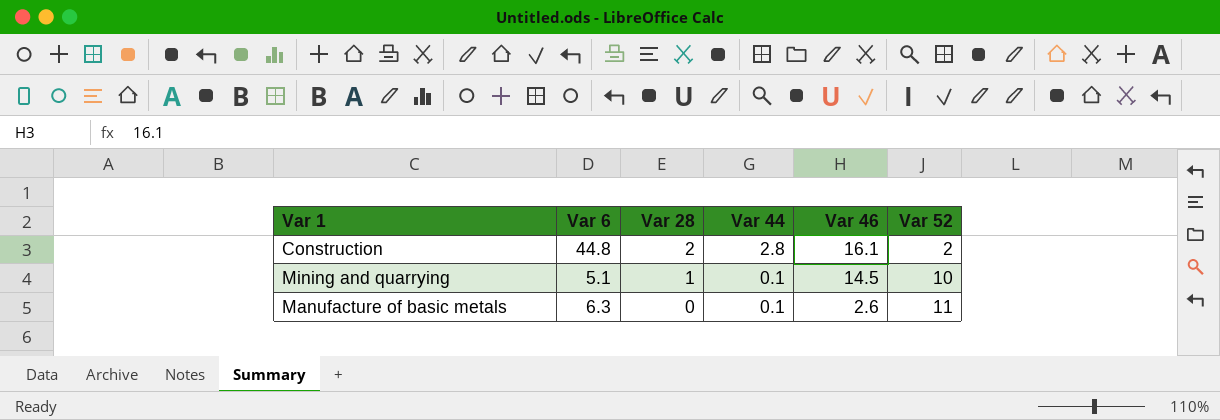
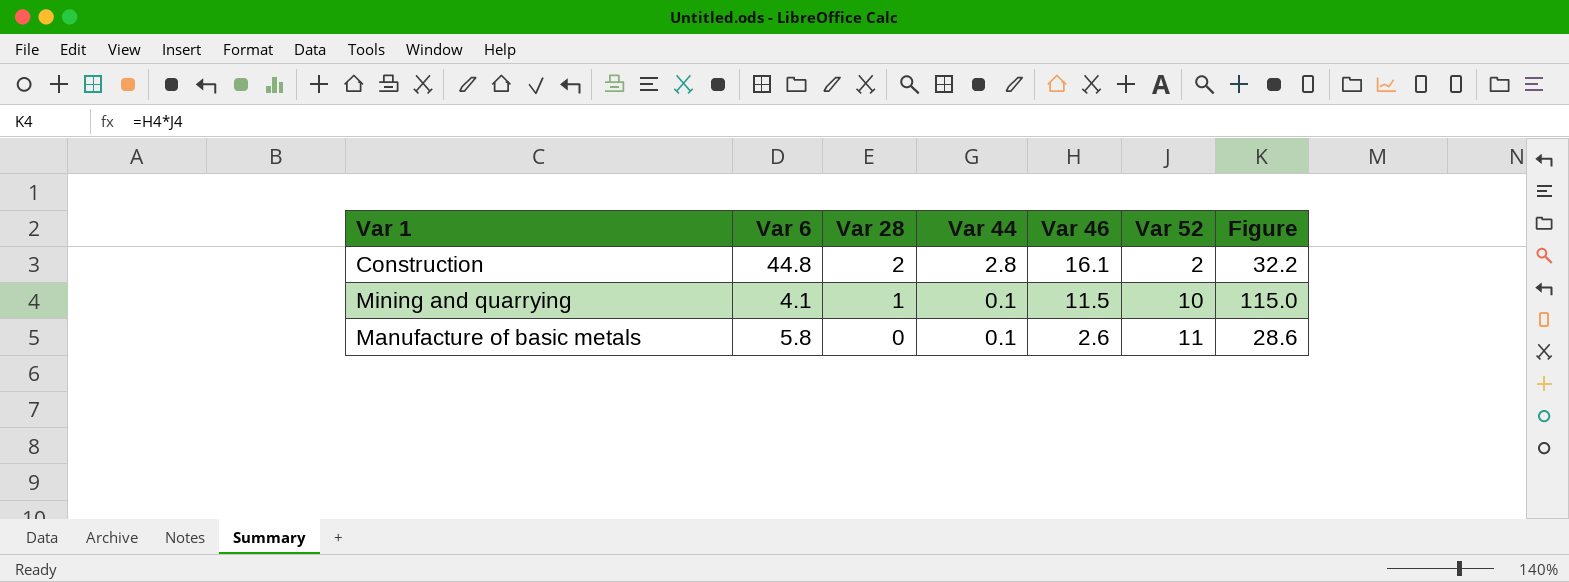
column Figure | formula: none -> [Var 46] * [Var 52]
Mining and quarrying | Var 6: 5.1 -> 4.1
Mining and quarrying | Var 46: 14.5 -> 11.5
Manufacture of basic metals | Var 6: 6.3 -> 5.8

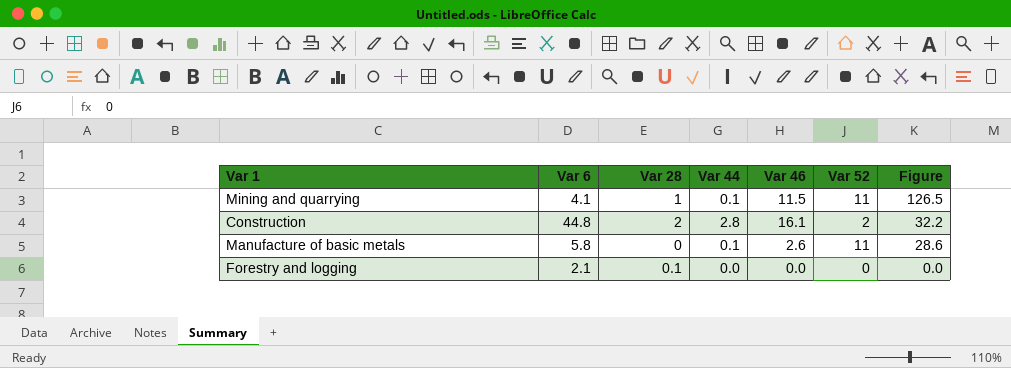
row order: Var 28 descending -> Figure descending
Mining and quarrying | Var 52: 10 -> 11
Mining and quarrying | Figure: 115.0 -> 126.5
row Forestry and logging: none -> 2.1 | 0.1 | 0.0 | 0.0 | 0 | 0.0

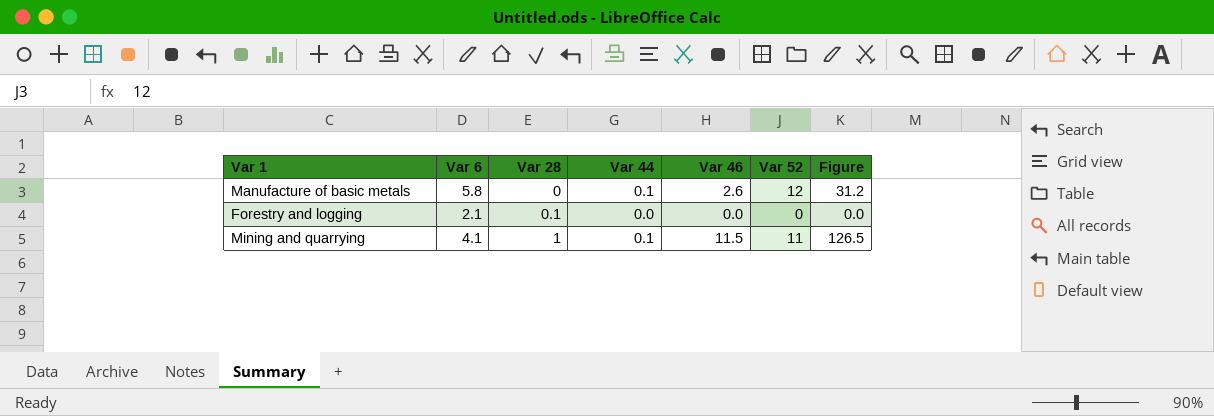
row order: Figure descending -> Var 28 ascending
row Construction: 44.8 | 2 | 2.8 | 16.1 | 2 | 32.2 -> none
Manufacture of basic metals | Var 52: 11 -> 12
Manufacture of basic metals | Figure: 28.6 -> 31.2

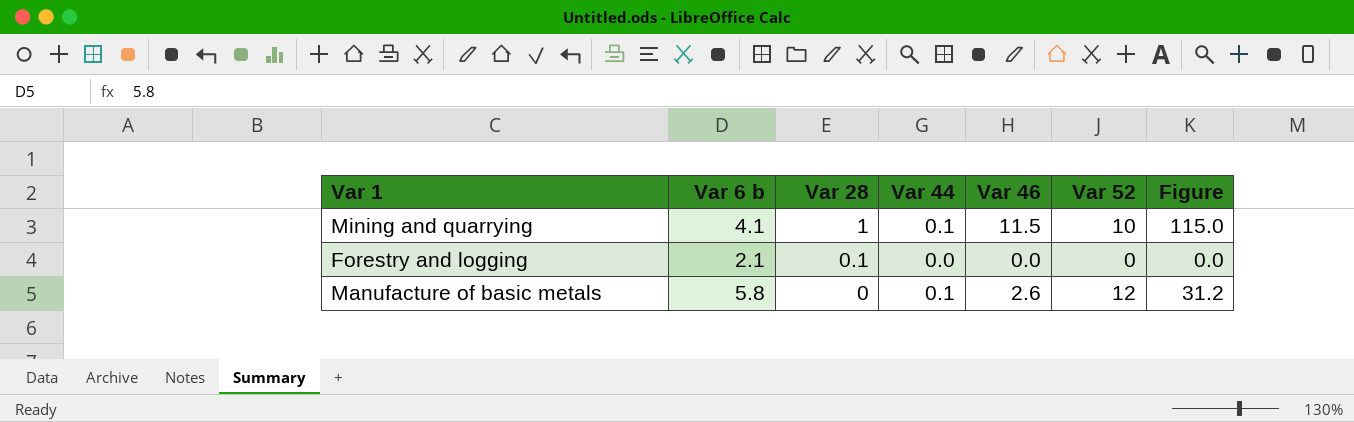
row order: Var 28 ascending -> Var 28 descending
column name: Var 6 -> Var 6 b
Mining and quarrying | Var 52: 11 -> 10
Mining and quarrying | Figure: 126.5 -> 115.0

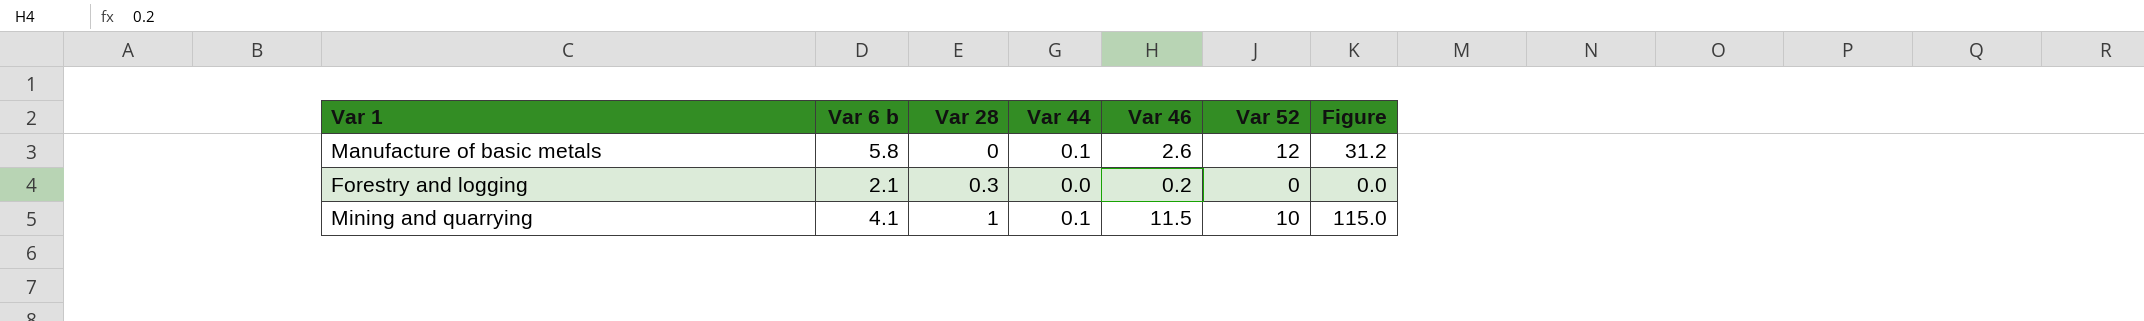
row order: Var 28 descending -> Var 28 ascending
Forestry and logging | Var 28: 0.1 -> 0.3
Forestry and logging | Var 46: 0.0 -> 0.2

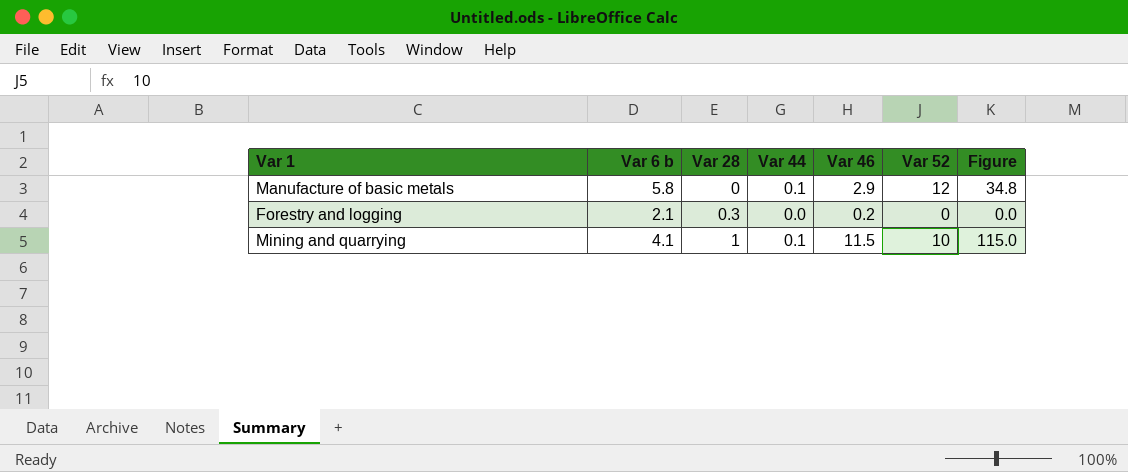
Manufacture of basic metals | Var 46: 2.6 -> 2.9
Manufacture of basic metals | Figure: 31.2 -> 34.8

